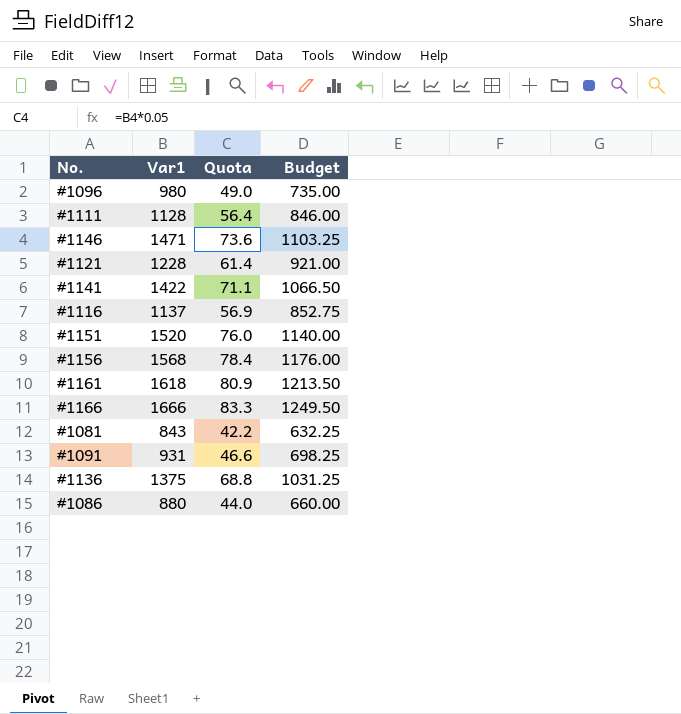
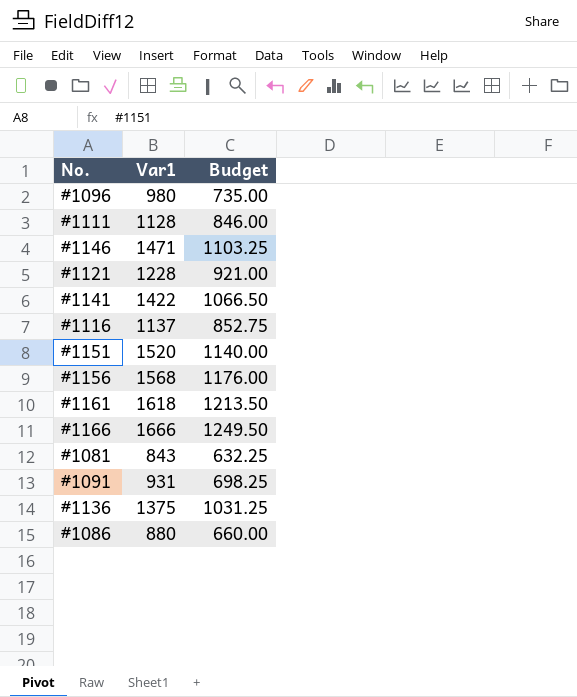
column Quota | formula: [Var1] * 0.05 -> none

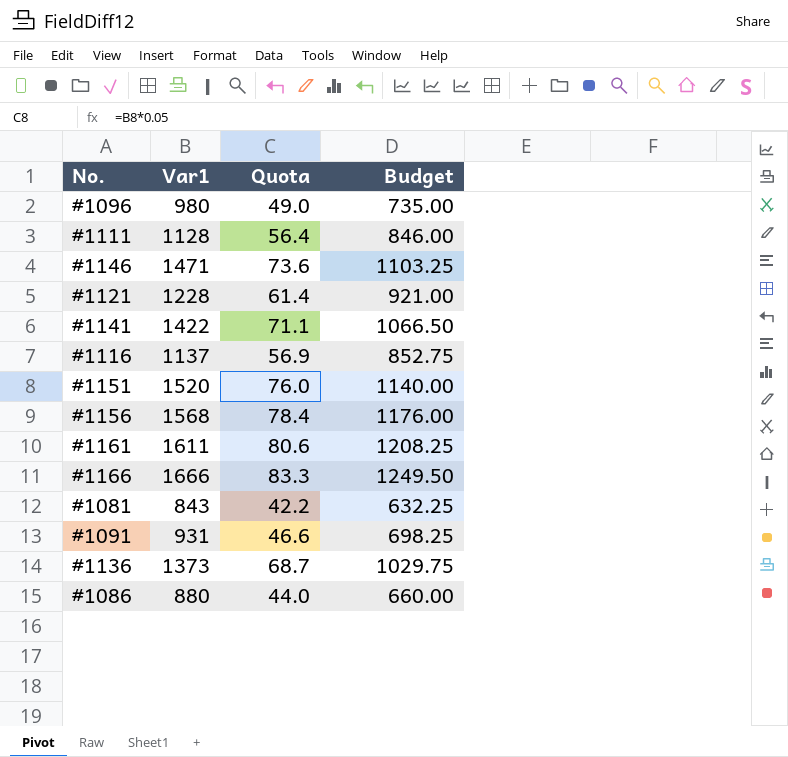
column Quota | formula: none -> [Var1] * 0.05
#1161 | Var1: 1618 -> 1611
#1161 | Budget: 1213.50 -> 1208.25
#1136 | Var1: 1375 -> 1373
#1136 | Budget: 1031.25 -> 1029.75

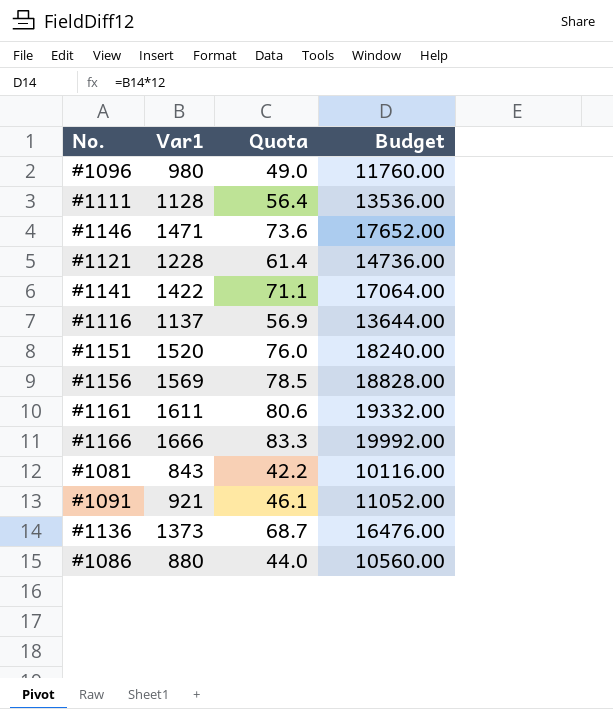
column Budget | formula: [Var1] * 0.75 -> [Var1] * 12
#1156 | Var1: 1568 -> 1569
#1156 | Quota: 78.4 -> 78.5
#1091 | Var1: 931 -> 921
#1091 | Quota: 46.6 -> 46.1

